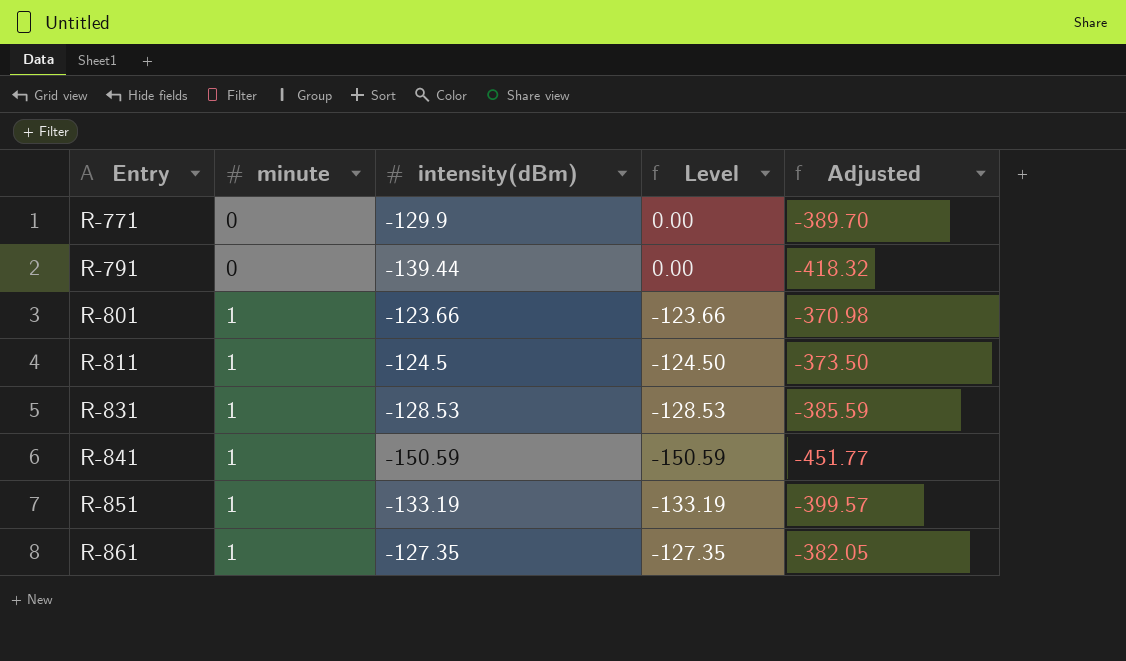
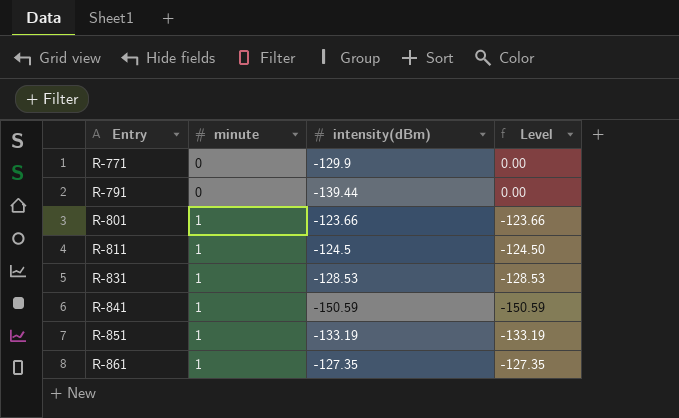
column Adjusted | formula: [intensity(dBm)] * 3 -> none

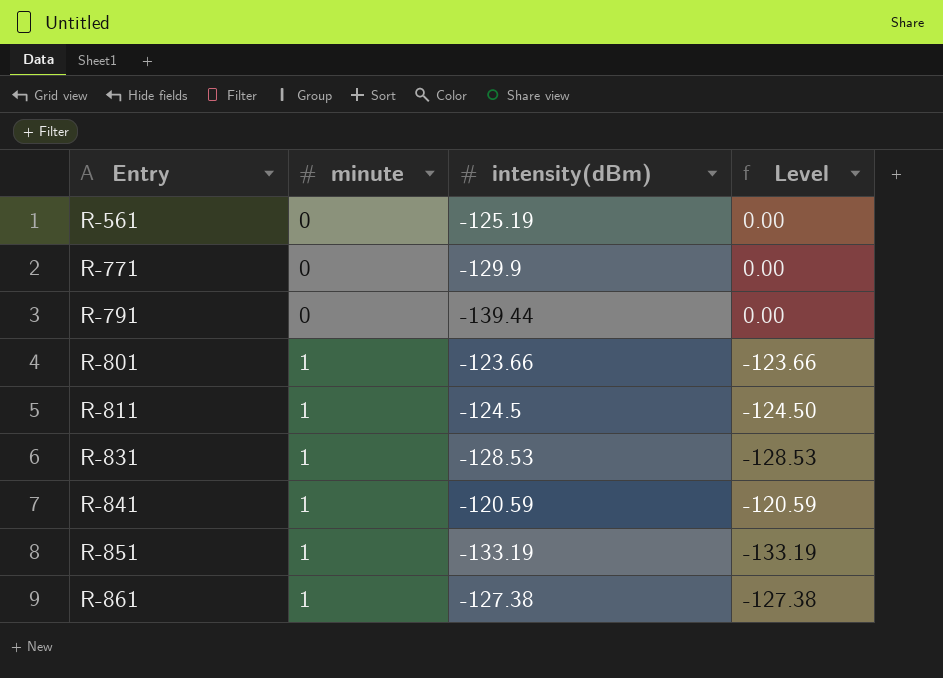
row R-561: none -> 0 | -125.19 | 0.00
R-841 | intensity(dBm): -150.59 -> -120.59
R-841 | Level: -150.59 -> -120.59
R-861 | intensity(dBm): -127.35 -> -127.38
R-861 | Level: -127.35 -> -127.38

